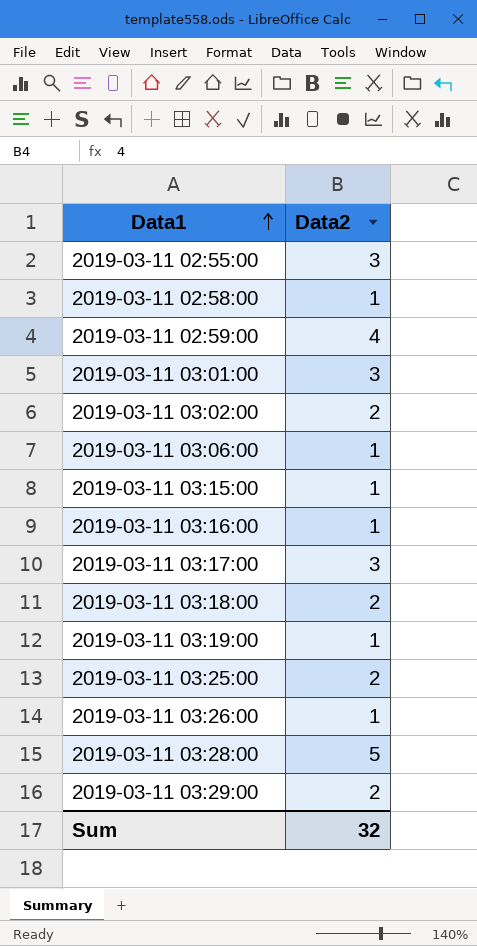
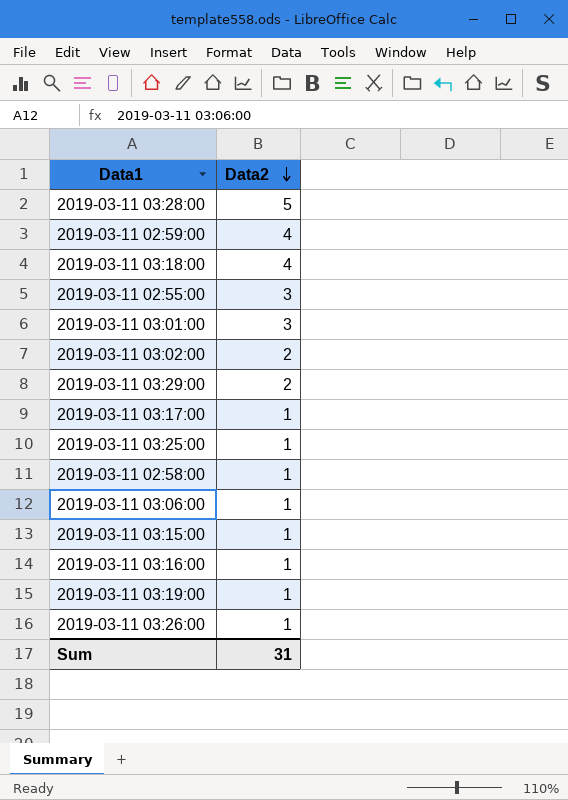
row order: Data1 ascending -> Data2 descending
2019-03-11 03:18:00 | Data2: 2 -> 4
2019-03-11 03:17:00 | Data2: 3 -> 1
2019-03-11 03:25:00 | Data2: 2 -> 1
Sum | Data2: 32 -> 31

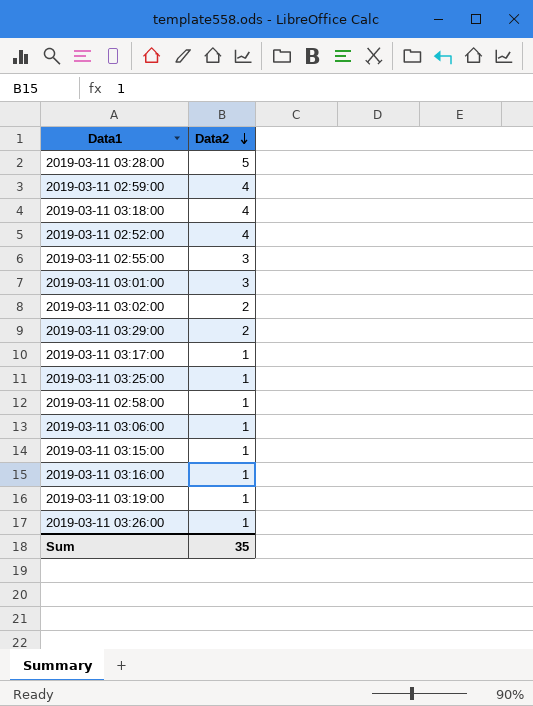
row 2019-03-11 02:52:00: none -> 4
Sum | Data2: 31 -> 35

